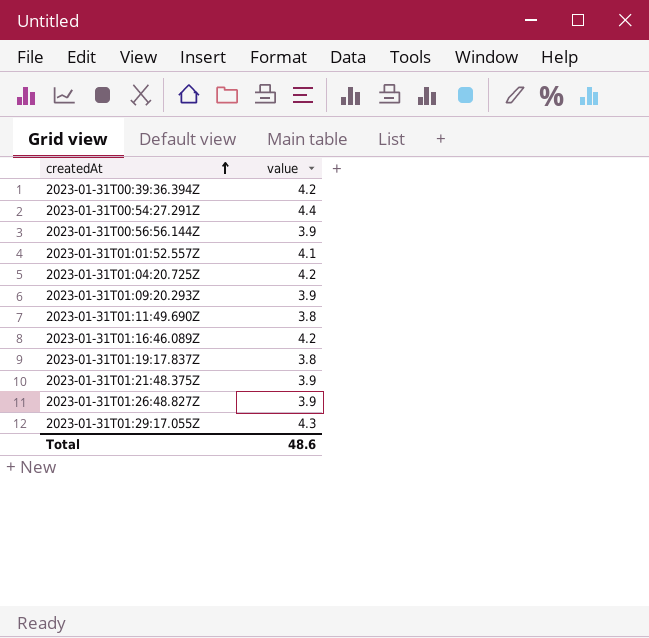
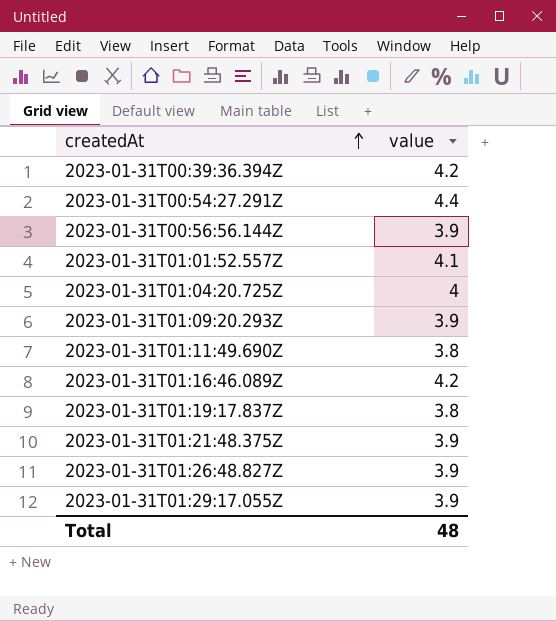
2023-01-31T01:04:20.725Z | value: 4.2 -> 4
2023-01-31T01:29:17.055Z | value: 4.3 -> 3.9
Total | value: 48.6 -> 48

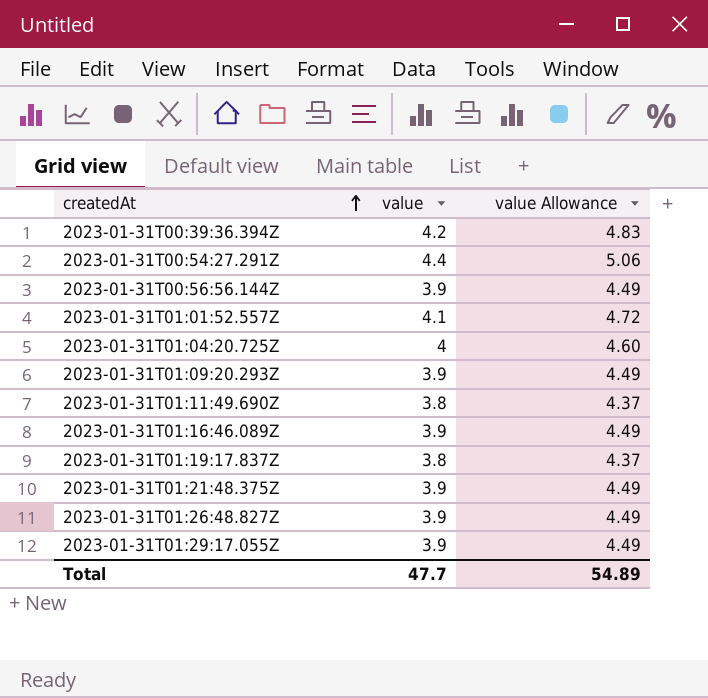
column value Allowance | formula: none -> [value] * 1.15
2023-01-31T01:16:46.089Z | value: 4.2 -> 3.9
Total | value: 48 -> 47.7

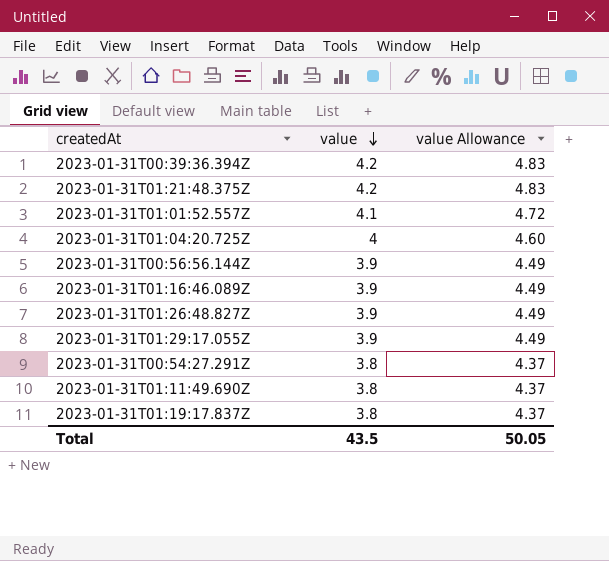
row order: createdAt ascending -> value descending
row 2023-01-31T01:09:20.293Z: 3.9 | 4.49 -> none
2023-01-31T01:21:48.375Z | value: 3.9 -> 4.2
2023-01-31T01:21:48.375Z | value Allowance: 4.49 -> 4.83
2023-01-31T00:54:27.291Z | value: 4.4 -> 3.8
2023-01-31T00:54:27.291Z | value Allowance: 5.06 -> 4.37
Total | value: 47.7 -> 43.5
Total | value Allowance: 54.89 -> 50.05

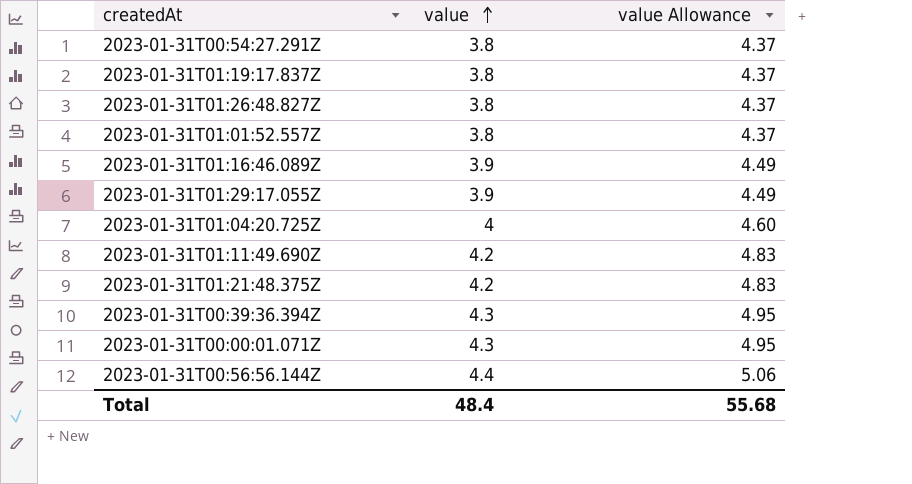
row order: value descending -> value ascending
2023-01-31T01:26:48.827Z | value: 3.9 -> 3.8
2023-01-31T01:26:48.827Z | value Allowance: 4.49 -> 4.37
2023-01-31T01:01:52.557Z | value: 4.1 -> 3.8
2023-01-31T01:01:52.557Z | value Allowance: 4.72 -> 4.37
2023-01-31T01:11:49.690Z | value: 3.8 -> 4.2
2023-01-31T01:11:49.690Z | value Allowance: 4.37 -> 4.83
2023-01-31T00:39:36.394Z | value: 4.2 -> 4.3
2023-01-31T00:39:36.394Z | value Allowance: 4.83 -> 4.95
row 2023-01-31T00:00:01.071Z: none -> 4.3 | 4.95
2023-01-31T00:56:56.144Z | value: 3.9 -> 4.4
2023-01-31T00:56:56.144Z | value Allowance: 4.49 -> 5.06
Total | value: 43.5 -> 48.4
Total | value Allowance: 50.05 -> 55.68

